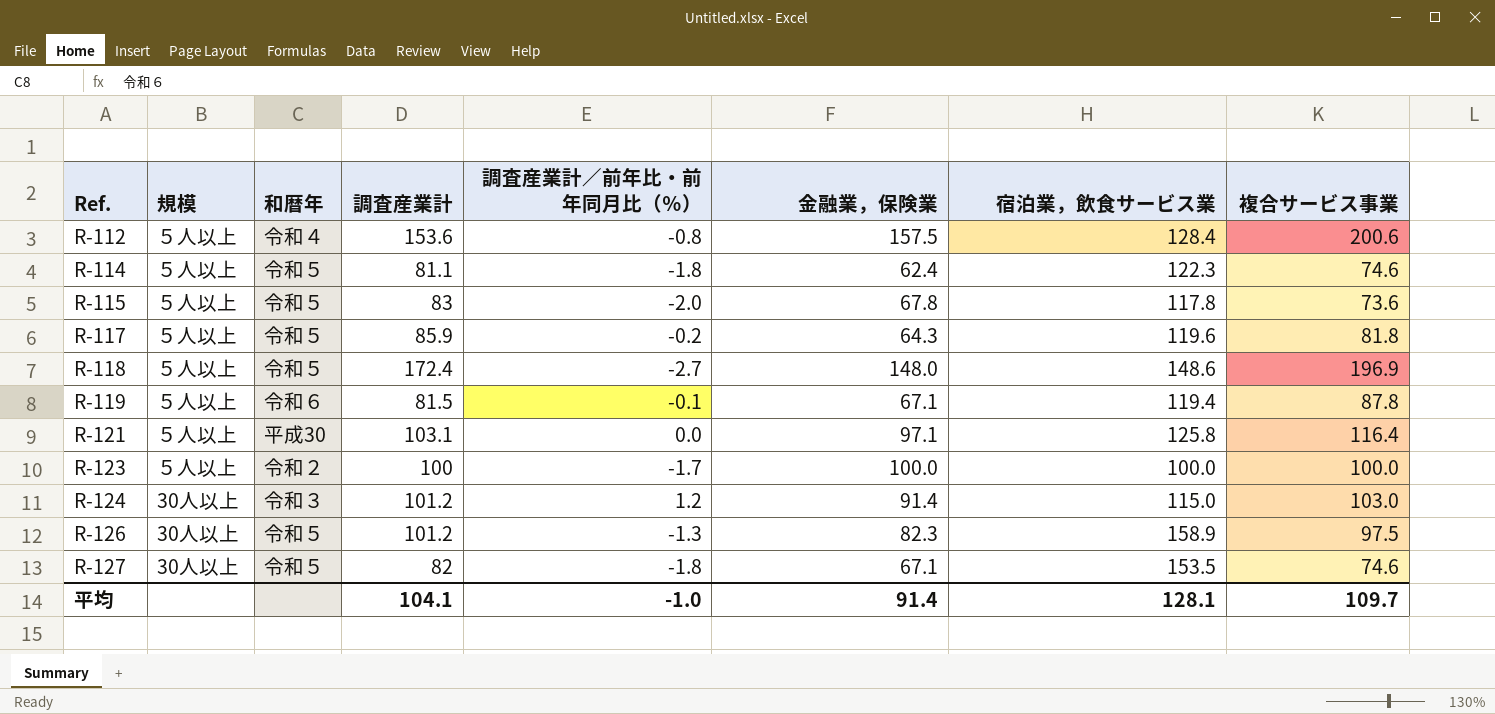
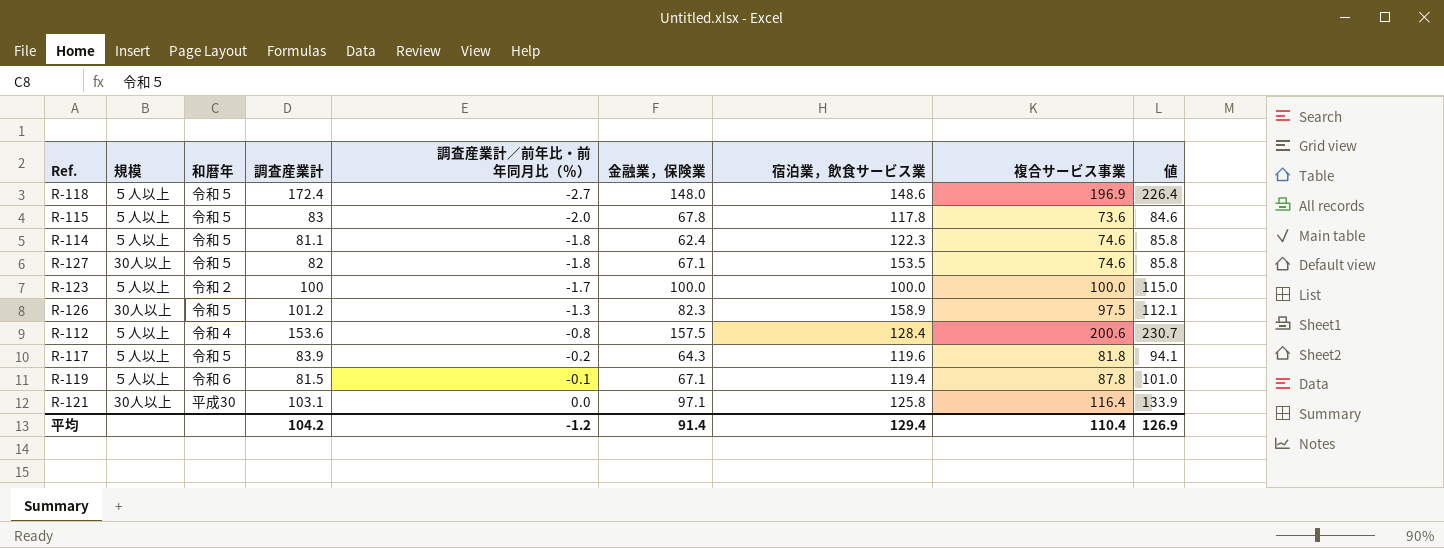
row order: Ref. ascending -> 調査産業計／前年比・前年同月比（％） ascending
column 値 | formula: none -> [複合サービス事業] * 1.15
row R-124: 30人以上 | 令和３ | 101.2 | 1.2 | 91.4 | 115.0 | 103.0 -> none
R-117 | 調査産業計: 85.9 -> 83.9
R-121 | 規模: ５人以上 -> 30人以上
平均 | 調査産業計: 104.1 -> 104.2
平均 | 調査産業計／前年比・前年同月比（％）: -1.0 -> -1.2
平均 | 宿泊業，飲食サービス業: 128.1 -> 129.4
平均 | 複合サービス事業: 109.7 -> 110.4

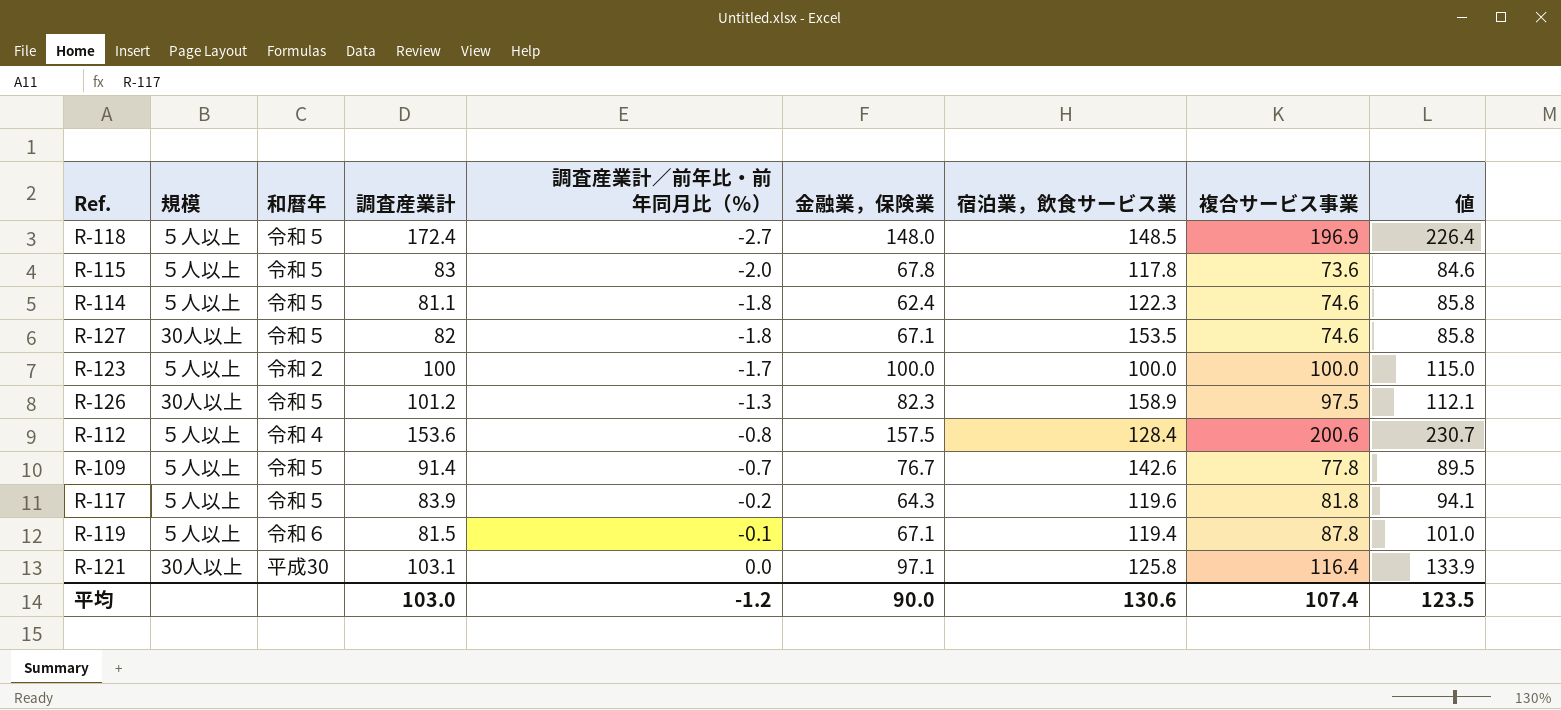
R-118 | 宿泊業，飲食サービス業: 148.6 -> 148.5
row R-109: none -> ５人以上 | 令和５ | 91.4 | -0.7 | 76.7 | 142.6 | 77.8 | 89.5
平均 | 調査産業計: 104.2 -> 103.0
平均 | 金融業，保険業: 91.4 -> 90.0
平均 | 宿泊業，飲食サービス業: 129.4 -> 130.6
平均 | 複合サービス事業: 110.4 -> 107.4
平均 | 値: 126.9 -> 123.5

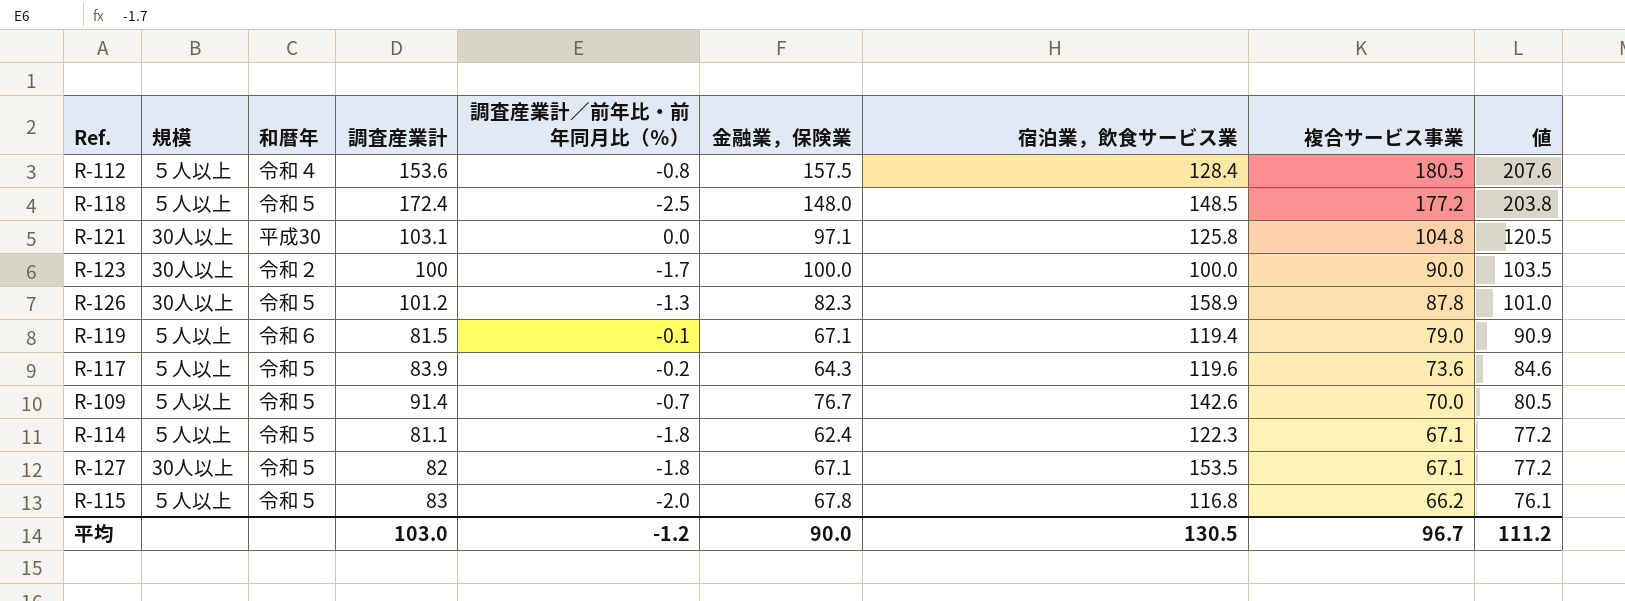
row order: 調査産業計／前年比・前年同月比（％） ascending -> 複合サービス事業 descending
R-112 | 複合サービス事業: 200.6 -> 180.5
R-112 | 値: 230.7 -> 207.6
R-118 | 調査産業計／前年比・前年同月比（％）: -2.7 -> -2.5
R-118 | 複合サービス事業: 196.9 -> 177.2
R-118 | 値: 226.4 -> 203.8
R-121 | 複合サービス事業: 116.4 -> 104.8
R-121 | 値: 133.9 -> 120.5
R-123 | 規模: ５人以上 -> 30人以上
R-123 | 複合サービス事業: 100.0 -> 90.0
R-123 | 値: 115.0 -> 103.5
R-126 | 複合サービス事業: 97.5 -> 87.8
R-126 | 値: 112.1 -> 101.0
R-119 | 複合サービス事業: 87.8 -> 79.0
R-119 | 値: 101.0 -> 90.9
R-117 | 複合サービス事業: 81.8 -> 73.6
R-117 | 値: 94.1 -> 84.6
R-109 | 複合サービス事業: 77.8 -> 70.0
R-109 | 値: 89.5 -> 80.5
R-114 | 複合サービス事業: 74.6 -> 67.1
R-114 | 値: 85.8 -> 77.2
R-127 | 複合サービス事業: 74.6 -> 67.1
R-127 | 値: 85.8 -> 77.2
R-115 | 宿泊業，飲食サービス業: 117.8 -> 116.8
R-115 | 複合サービス事業: 73.6 -> 66.2
R-115 | 値: 84.6 -> 76.1
平均 | 宿泊業，飲食サービス業: 130.6 -> 130.5
平均 | 複合サービス事業: 107.4 -> 96.7
平均 | 値: 123.5 -> 111.2

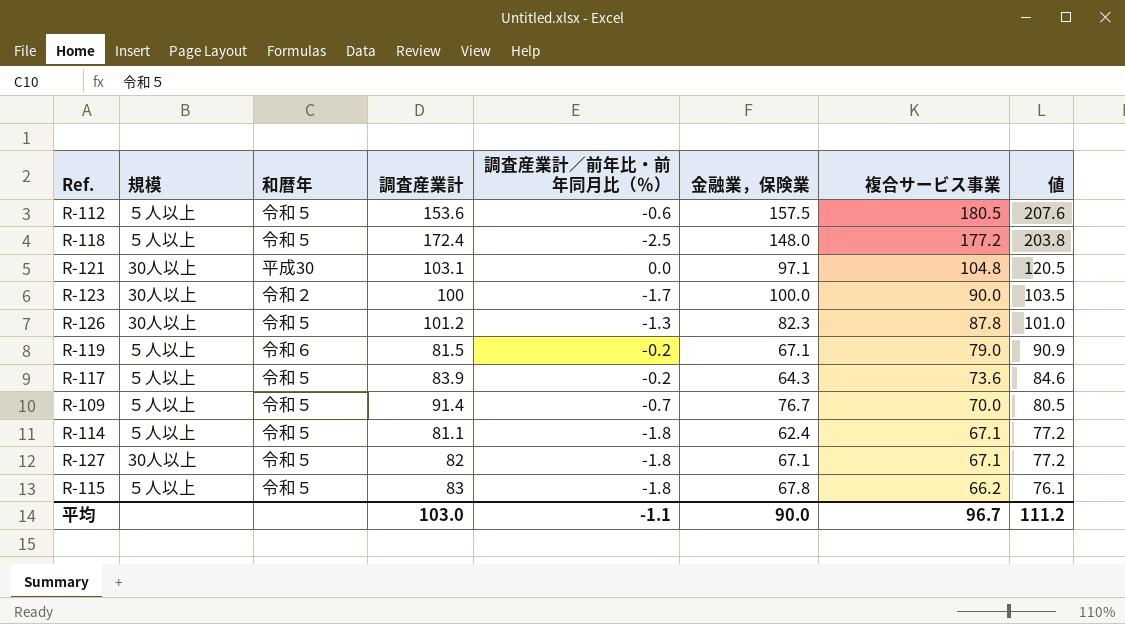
column 宿泊業，飲食サービス業 | position: 7 -> none
R-112 | 和暦年: 令和４ -> 令和５
R-112 | 調査産業計／前年比・前年同月比（％）: -0.8 -> -0.6
R-119 | 調査産業計／前年比・前年同月比（％）: -0.1 -> -0.2
R-115 | 調査産業計／前年比・前年同月比（％）: -2.0 -> -1.8
平均 | 調査産業計／前年比・前年同月比（％）: -1.2 -> -1.1

